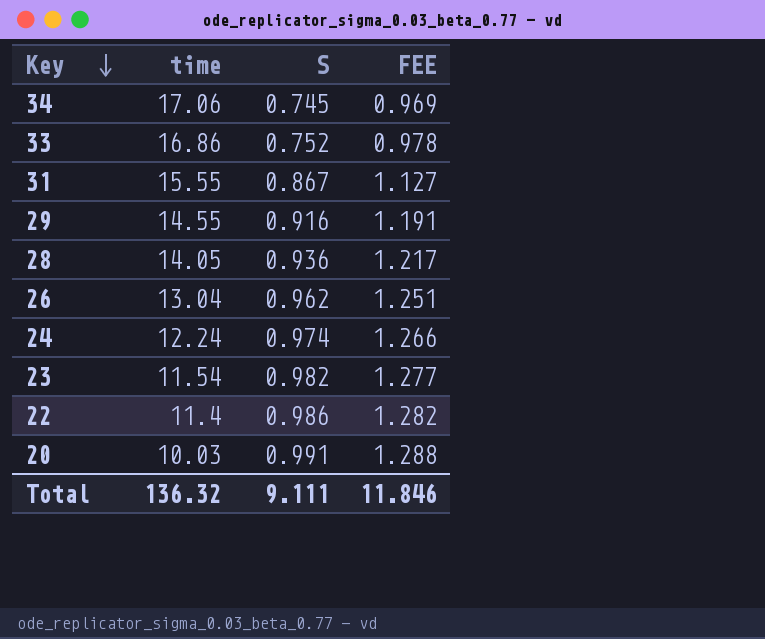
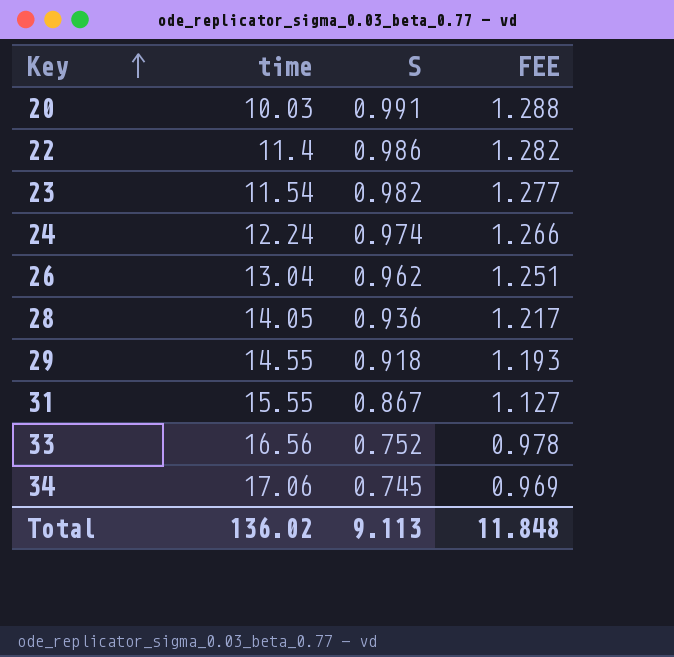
row order: Key descending -> Key ascending
29 | S: 0.916 -> 0.918
29 | FEE: 1.191 -> 1.193
33 | time: 16.86 -> 16.56
Total | time: 136.32 -> 136.02
Total | S: 9.111 -> 9.113
Total | FEE: 11.846 -> 11.848

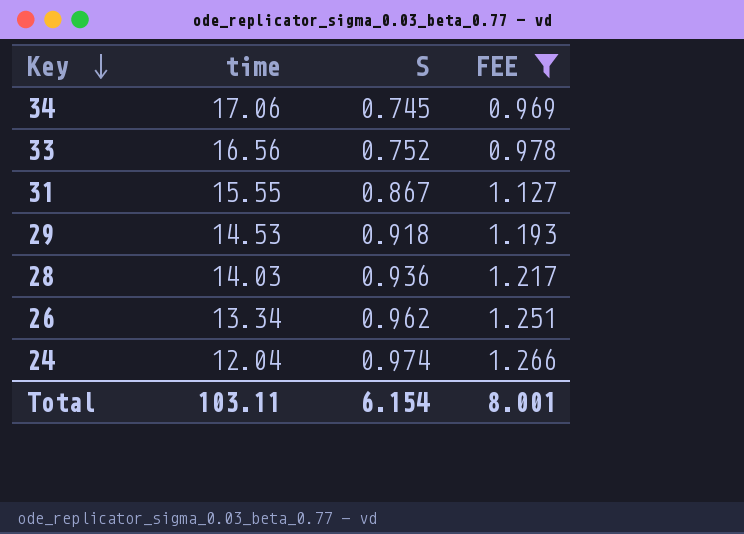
filter: none -> FEE <= 1.266
row order: Key ascending -> Key descending
29 | time: 14.55 -> 14.53
28 | time: 14.05 -> 14.03
26 | time: 13.04 -> 13.34
24 | time: 12.24 -> 12.04
Total | time: 136.02 -> 103.11
Total | S: 9.113 -> 6.154
Total | FEE: 11.848 -> 8.001

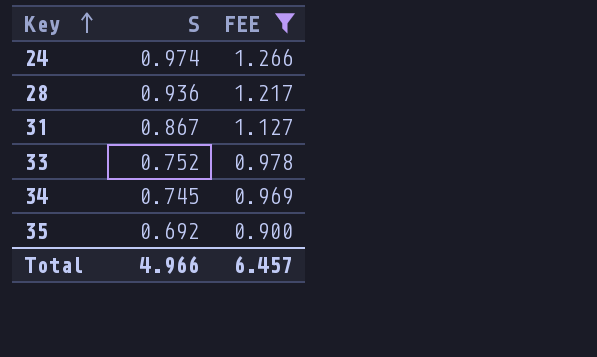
row order: Key descending -> Key ascending
column time | position: 2 -> none
row 29: 14.53 | 0.918 | 1.193 -> none
row 26: 13.34 | 0.962 | 1.251 -> none
row 35: none -> 0.692 | 0.900
Total | S: 6.154 -> 4.966
Total | FEE: 8.001 -> 6.457

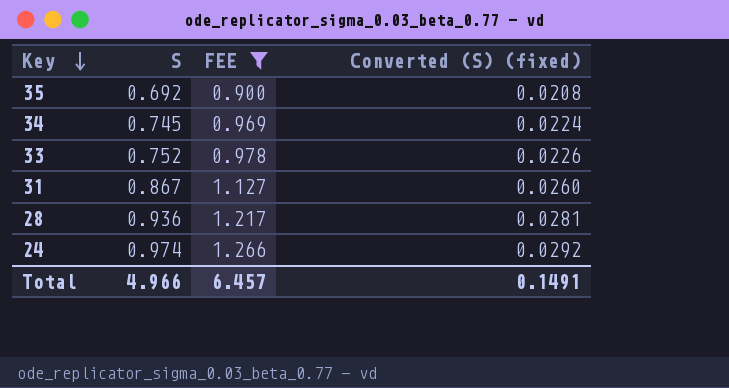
row order: Key ascending -> Key descending
column Converted (S) (fixed) | formula: none -> [S] * 0.03

